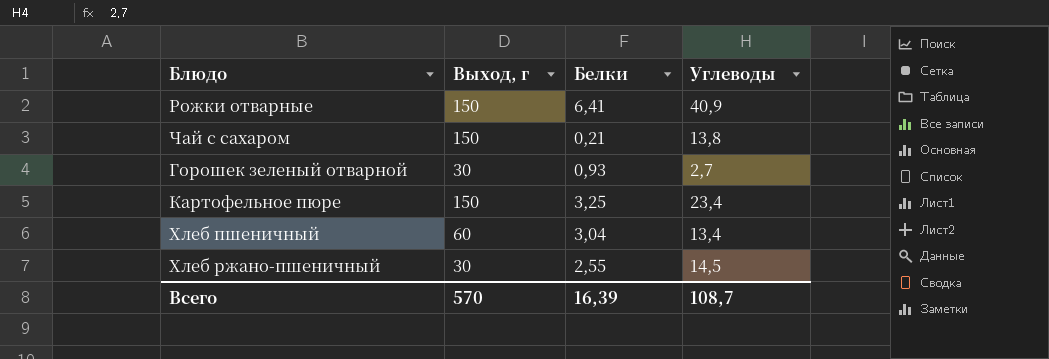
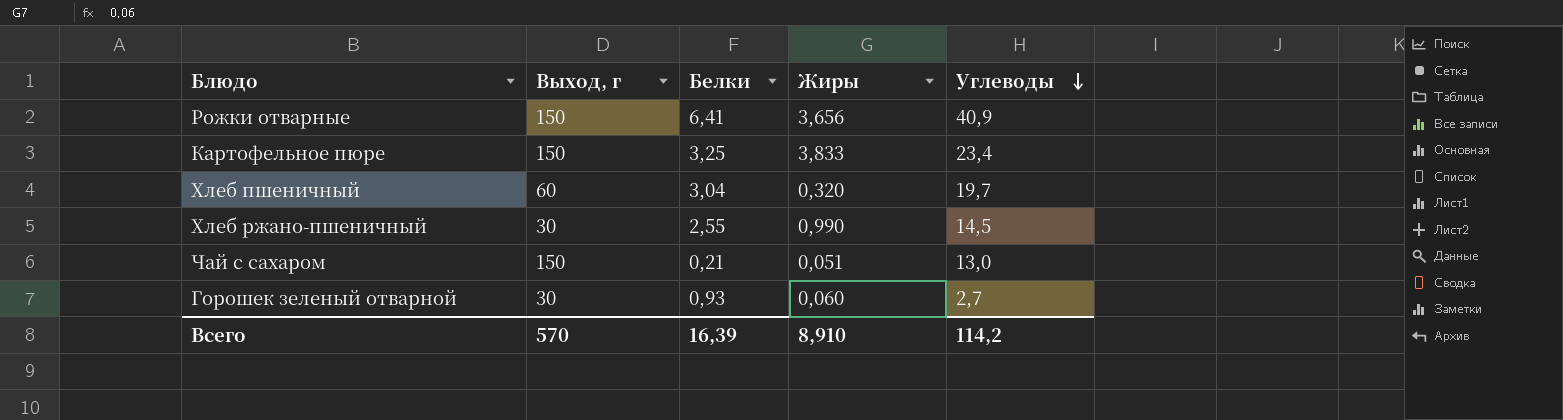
row order: none -> Углеводы descending
column Жиры | position: none -> 4
Хлеб пшеничный | Углеводы: 13,4 -> 19,7
Чай с сахаром | Углеводы: 13,8 -> 13,0
Всего | Углеводы: 108,7 -> 114,2

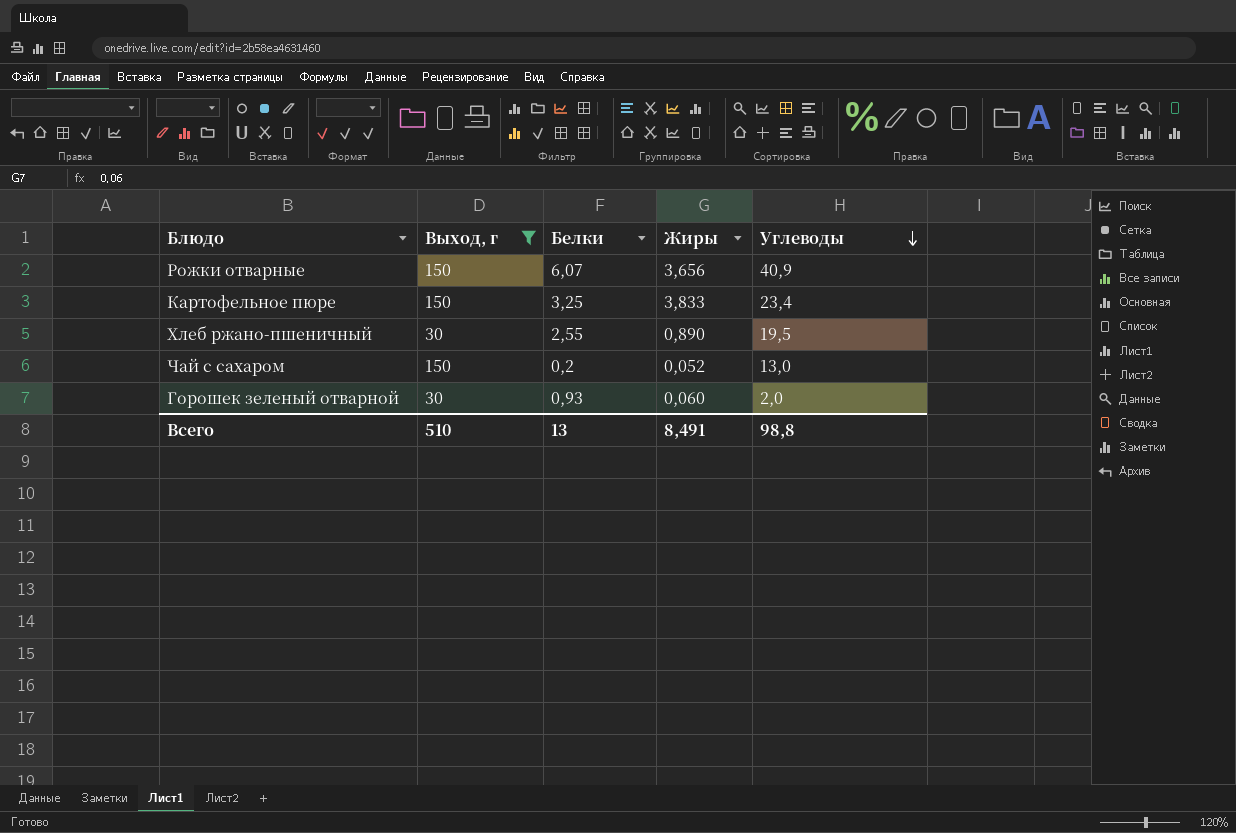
filter: none -> Выход, г != 60
Рожки отварные | Белки: 6,41 -> 6,07
Хлеб ржано-пшеничный | Жиры: 0,990 -> 0,890
Хлеб ржано-пшеничный | Углеводы: 14,5 -> 19,5
Чай с сахаром | Белки: 0,21 -> 0,2
Чай с сахаром | Жиры: 0,051 -> 0,052
Горошек зеленый отварной | Углеводы: 2,7 -> 2,0
Всего | Выход, г: 570 -> 510
Всего | Белки: 16,39 -> 13
Всего | Жиры: 8,910 -> 8,491
Всего | Углеводы: 114,2 -> 98,8

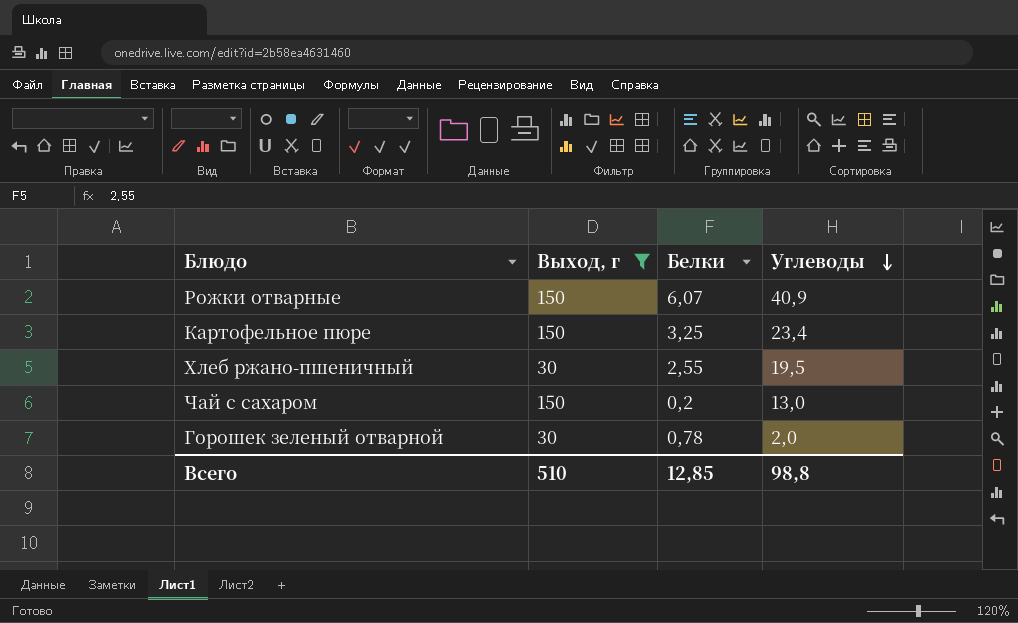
column Жиры | position: 4 -> none
Горошек зеленый отварной | Белки: 0,93 -> 0,78
Всего | Белки: 13 -> 12,85

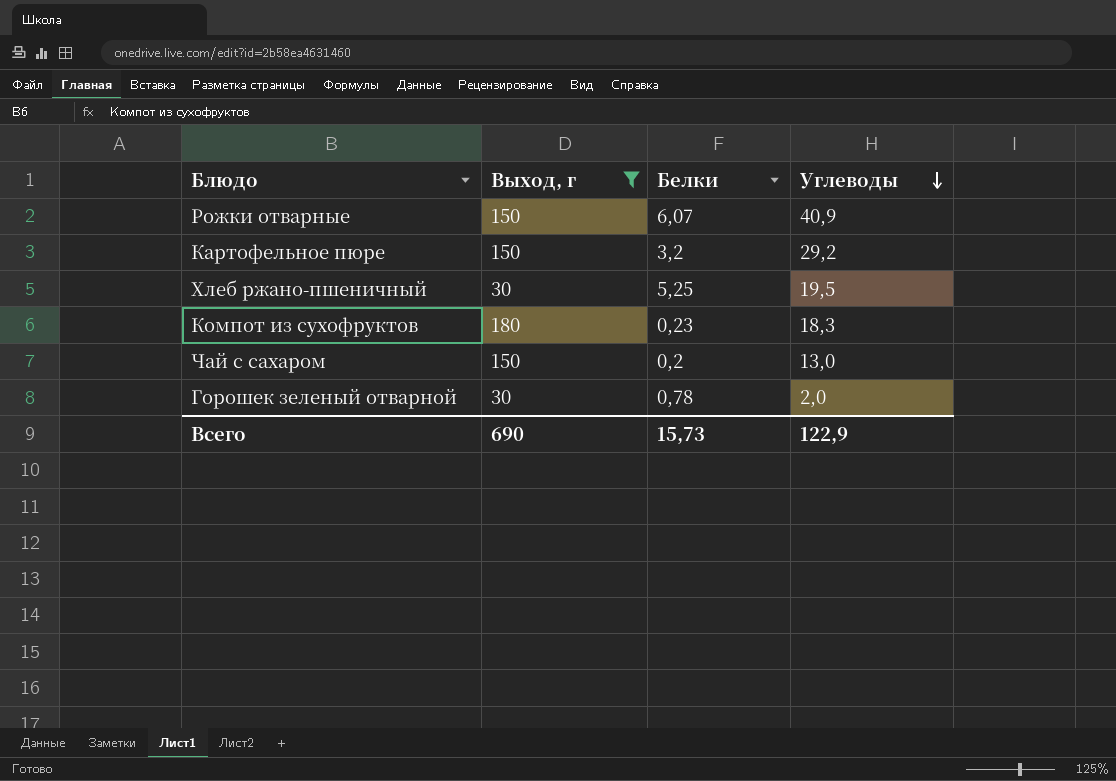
Картофельное пюре | Белки: 3,25 -> 3,2
Картофельное пюре | Углеводы: 23,4 -> 29,2
Хлеб ржано-пшеничный | Белки: 2,55 -> 5,25
row Компот из сухофруктов: none -> 180 | 0,23 | 18,3
Всего | Выход, г: 510 -> 690
Всего | Белки: 12,85 -> 15,73
Всего | Углеводы: 98,8 -> 122,9

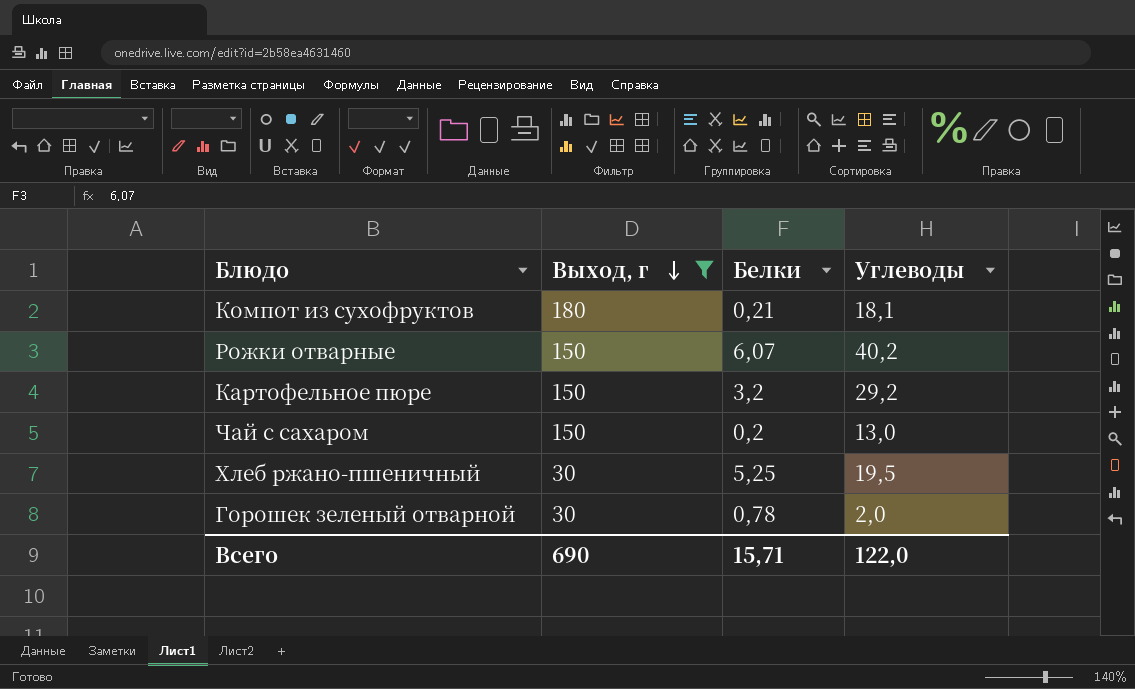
row order: Углеводы descending -> Выход, г descending
Компот из сухофруктов | Белки: 0,23 -> 0,21
Компот из сухофруктов | Углеводы: 18,3 -> 18,1
Рожки отварные | Углеводы: 40,9 -> 40,2
Всего | Белки: 15,73 -> 15,71
Всего | Углеводы: 122,9 -> 122,0

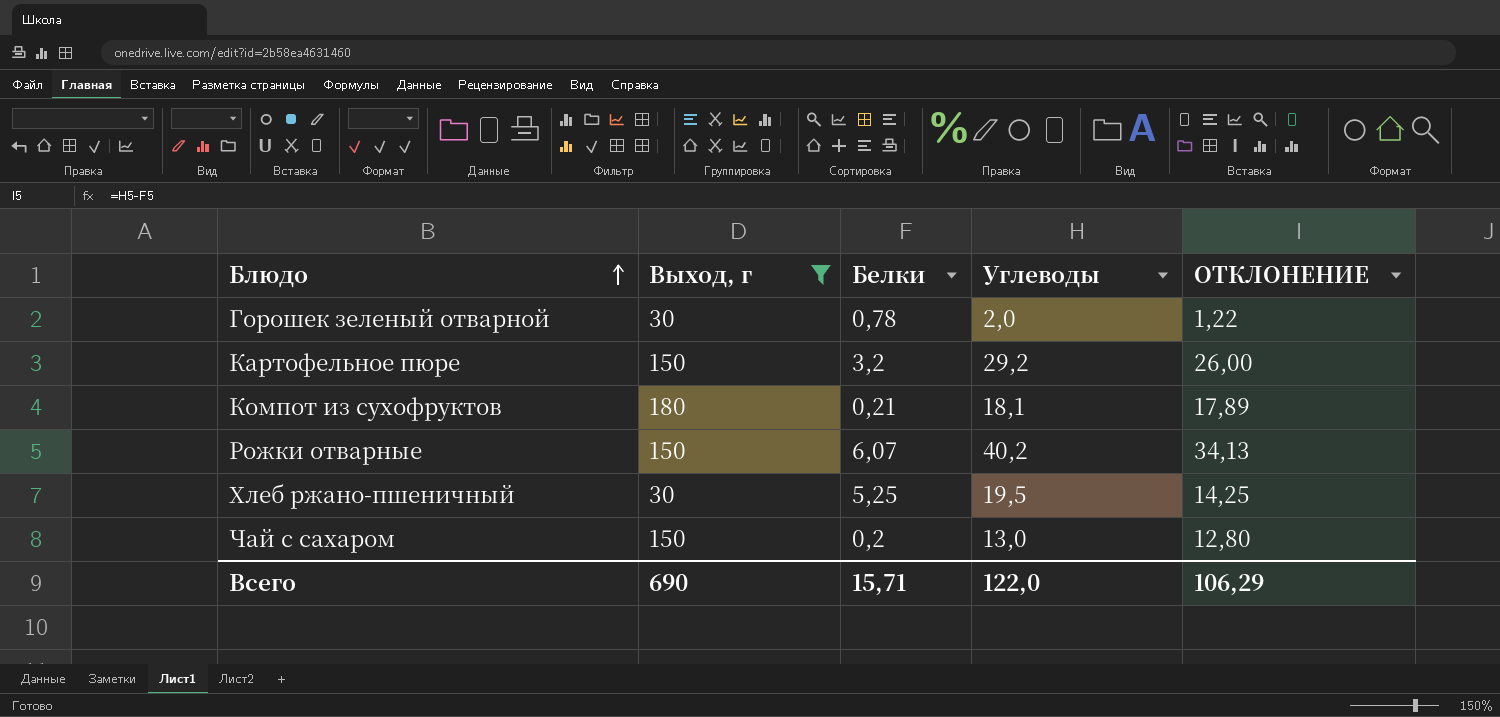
row order: Выход, г descending -> Блюдо ascending
column ОТКЛОНЕНИЕ | formula: none -> [Углеводы] - [Белки]

